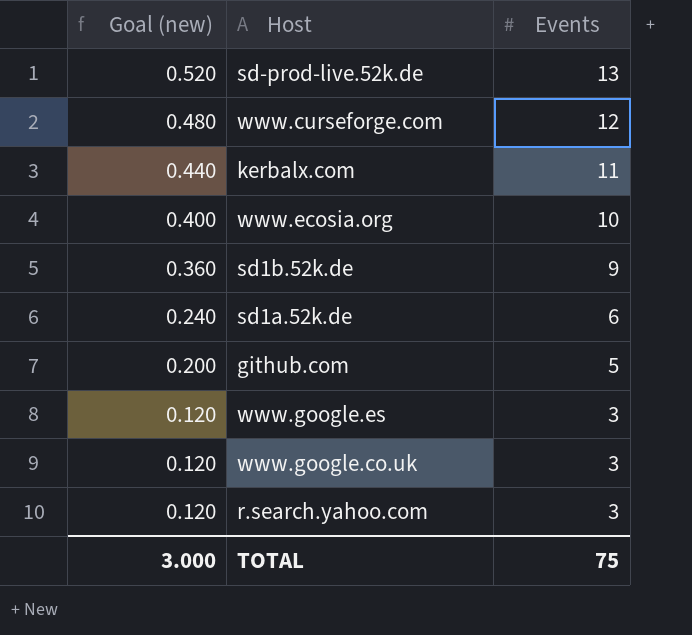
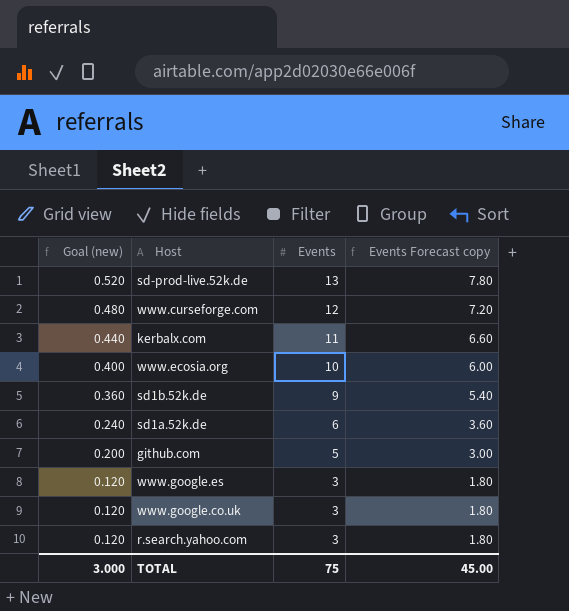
column Events Forecast copy | formula: none -> [Events] * 0.6

